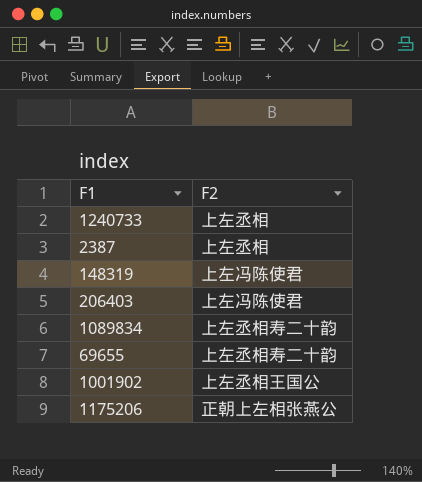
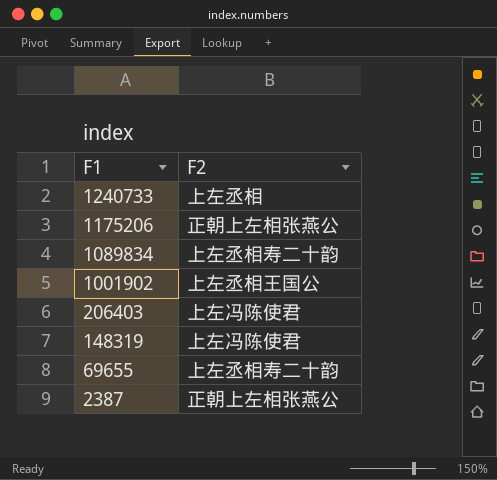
row order: none -> F1 descending
2387 | F2: 上左丞相 -> 正朝上左相张燕公

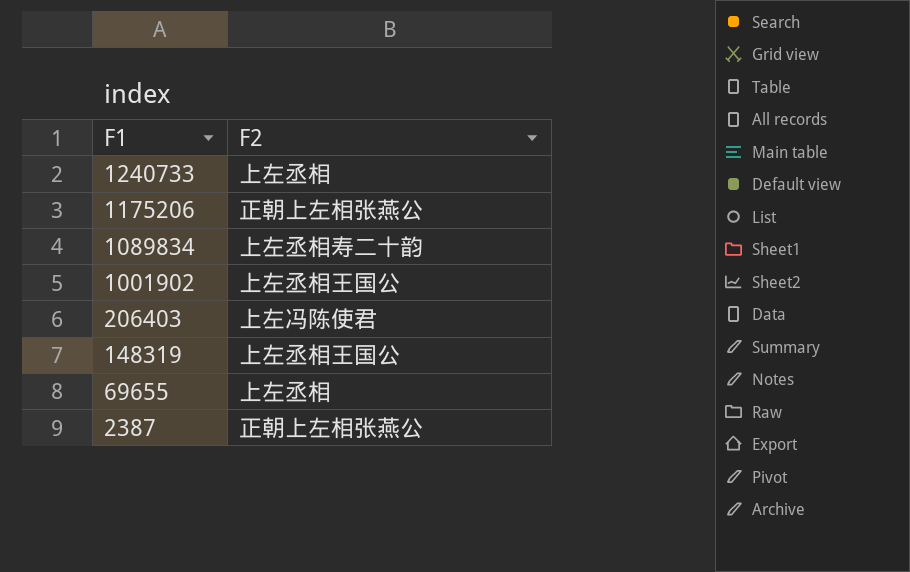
148319 | F2: 上左冯陈使君 -> 上左丞相王国公
69655 | F2: 上左丞相寿二十韵 -> 上左丞相

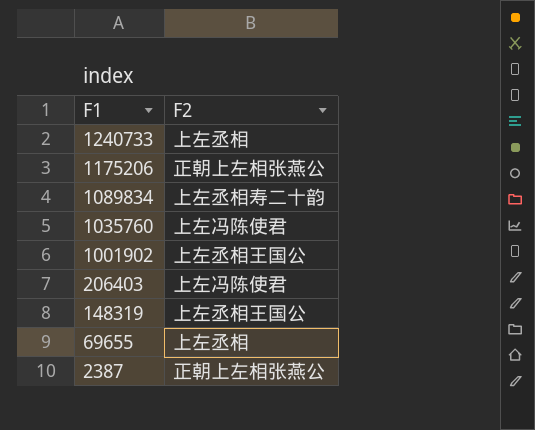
row 1035760: none -> 上左冯陈使君

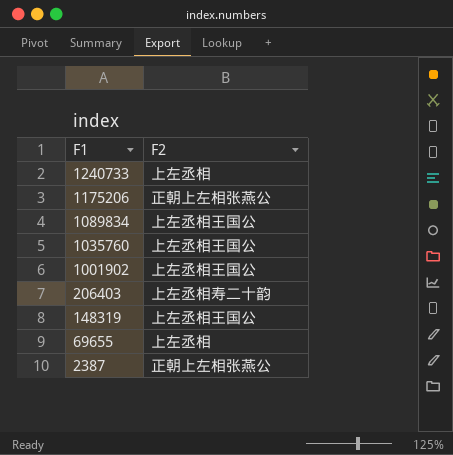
1089834 | F2: 上左丞相寿二十韵 -> 上左丞相王国公
1035760 | F2: 上左冯陈使君 -> 上左丞相王国公
206403 | F2: 上左冯陈使君 -> 上左丞相寿二十韵

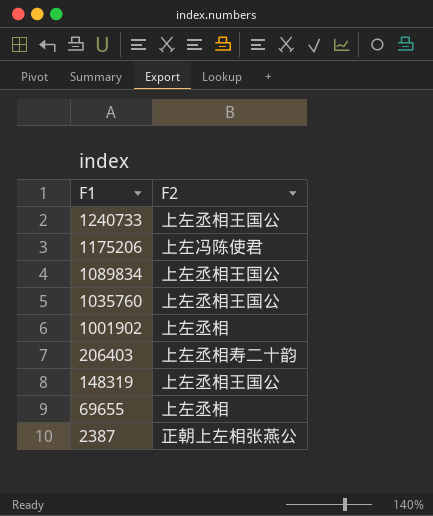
1240733 | F2: 上左丞相 -> 上左丞相王国公
1175206 | F2: 正朝上左相张燕公 -> 上左冯陈使君
1001902 | F2: 上左丞相王国公 -> 上左丞相

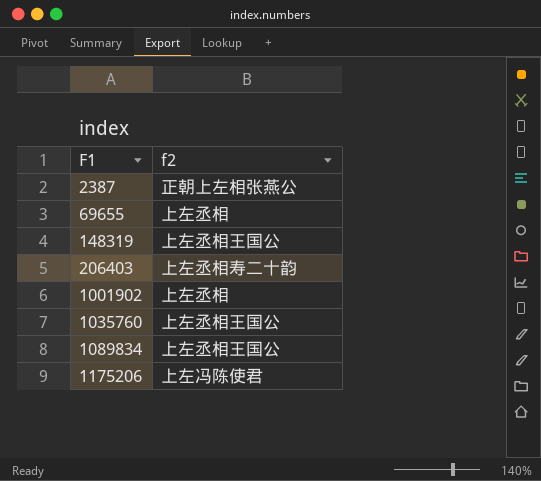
row order: F1 descending -> F1 ascending
column name: F2 -> f2
row 1240733: 上左丞相王国公 -> none

